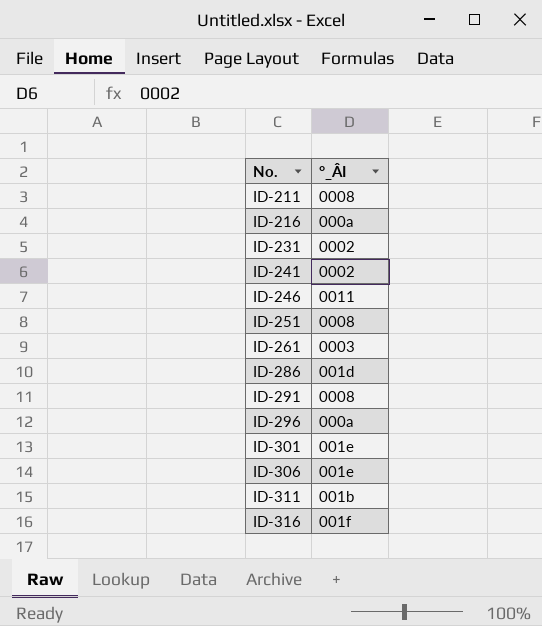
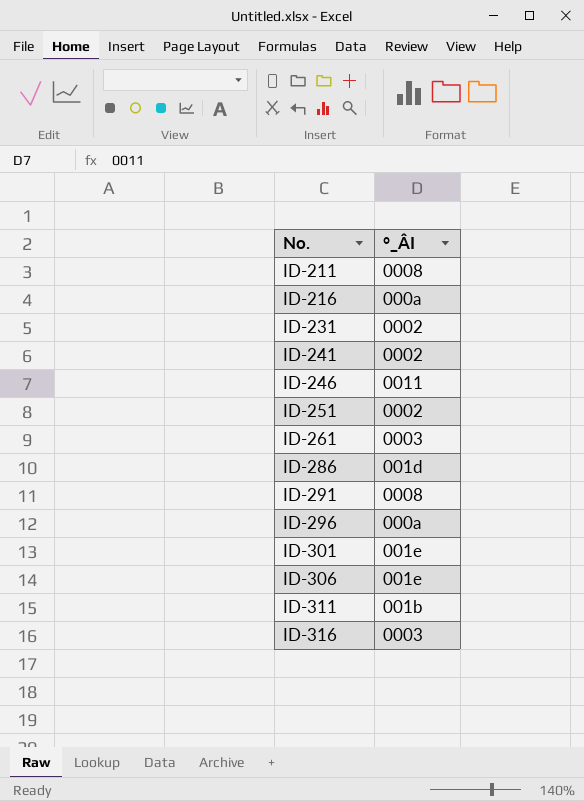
ID-251 | °_ÂI: 0008 -> 0002
ID-316 | °_ÂI: 001f -> 0003

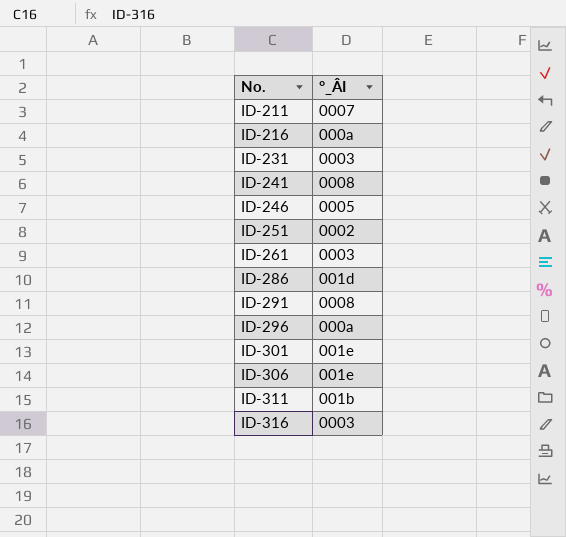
ID-211 | °_ÂI: 0008 -> 0007
ID-231 | °_ÂI: 0002 -> 0003
ID-241 | °_ÂI: 0002 -> 0008
ID-246 | °_ÂI: 0011 -> 0005

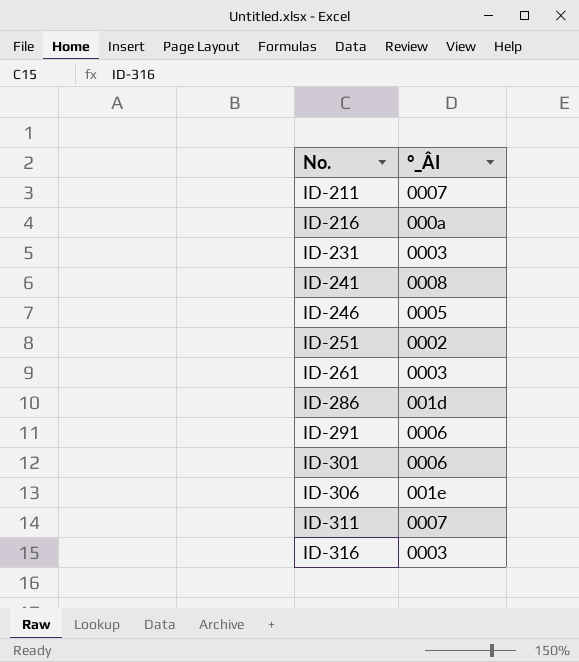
row ID-296: 000a -> none
ID-291 | °_ÂI: 0008 -> 0006
ID-301 | °_ÂI: 001e -> 0006
ID-311 | °_ÂI: 001b -> 0007

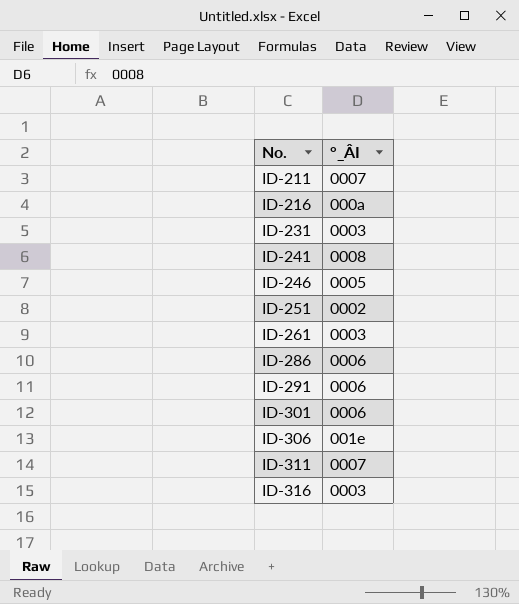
ID-286 | °_ÂI: 001d -> 0006

